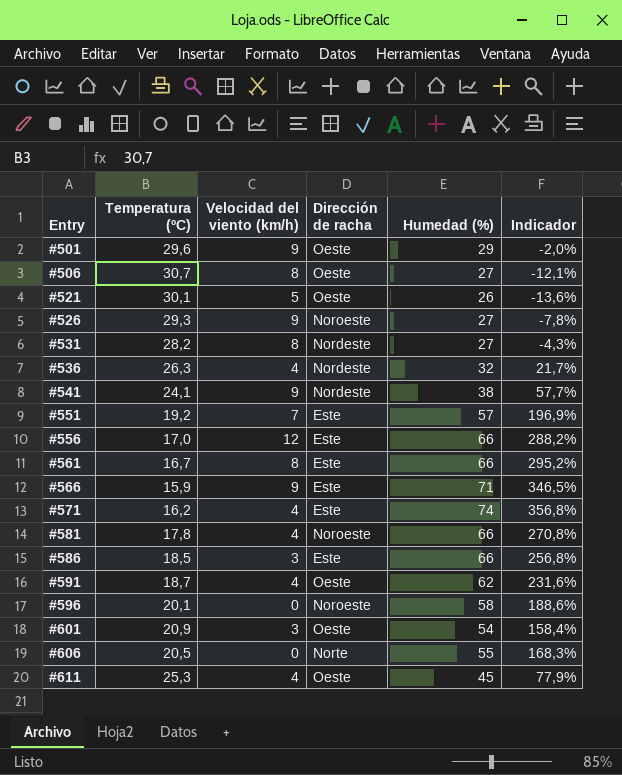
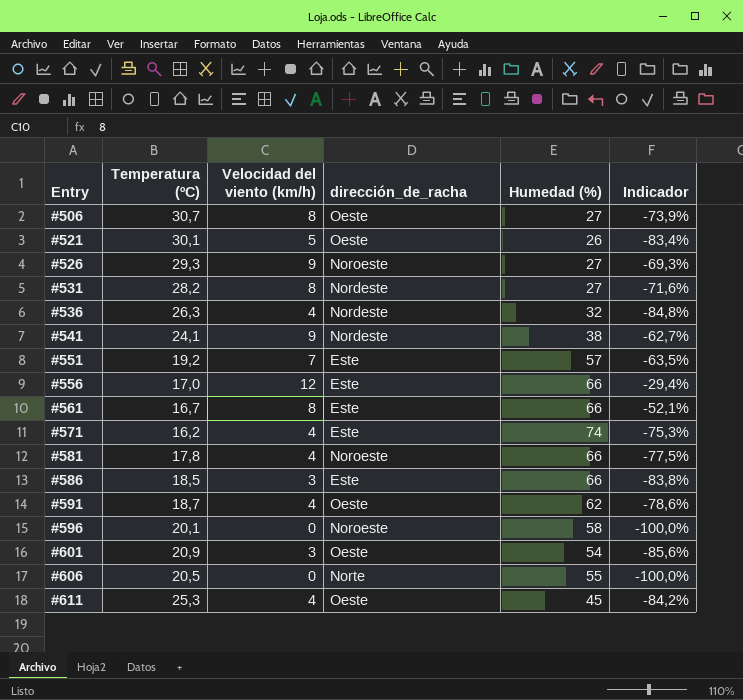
column name: Dirección de racha -> dirección_de_racha
column Indicador | formula: ([Humedad (%)] - [Temperatura (ºC)]) / [Temperatura (ºC)] -> ([Velocidad del viento (km/h)] - [Temperatura (ºC)]) / [Temperatura (ºC)]
row #501: 29,6 | 9 | Oeste | 29 | -2,0% -> none
row #566: 15,9 | 9 | Este | 71 | 346,5% -> none

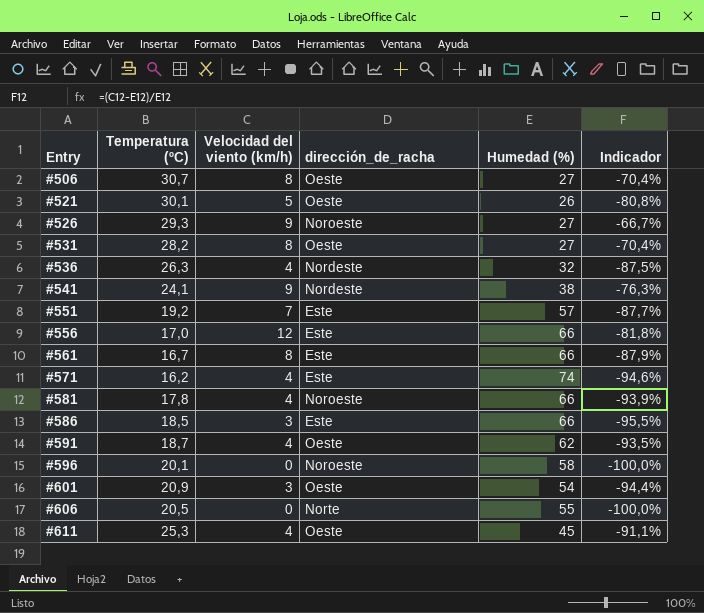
column Indicador | formula: ([Velocidad del viento (km/h)] - [Temperatura (ºC)]) / [Temperatura (ºC)] -> ([Velocidad del viento (km/h)] - [Humedad (%)]) / [Humedad (%)]
#531 | dirección_de_racha: Nordeste -> Oeste

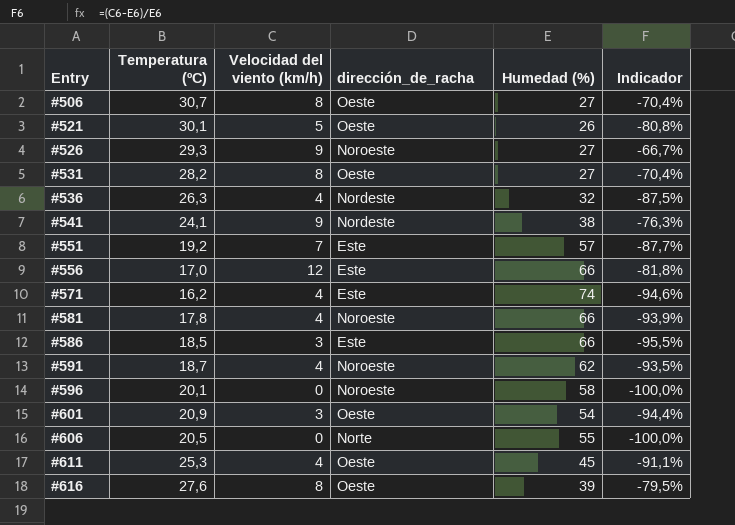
row #561: 16,7 | 8 | Este | 66 | -87,9% -> none
#591 | dirección_de_racha: Oeste -> Noroeste
row #616: none -> 27,6 | 8 | Oeste | 39 | -79,5%

